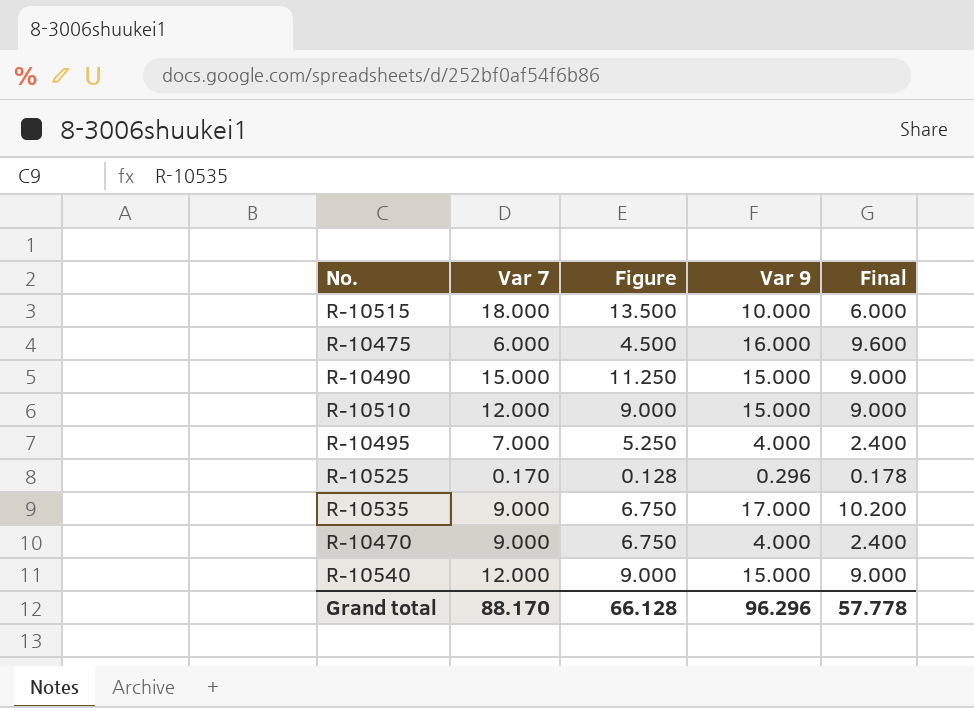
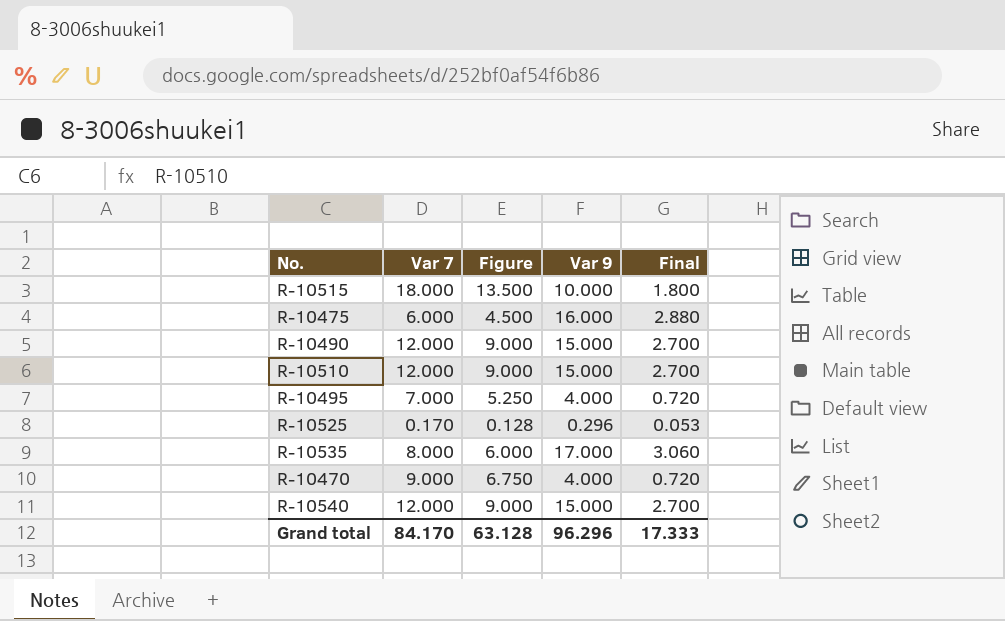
column Final | formula: [Var 9] * 0.6 -> [Var 9] * 0.18
R-10490 | Var 7: 15.000 -> 12.000
R-10490 | Figure: 11.250 -> 9.000
R-10535 | Var 7: 9.000 -> 8.000
R-10535 | Figure: 6.750 -> 6.000
Grand total | Var 7: 88.170 -> 84.170
Grand total | Figure: 66.128 -> 63.128
Grand total | Final: 57.778 -> 17.333

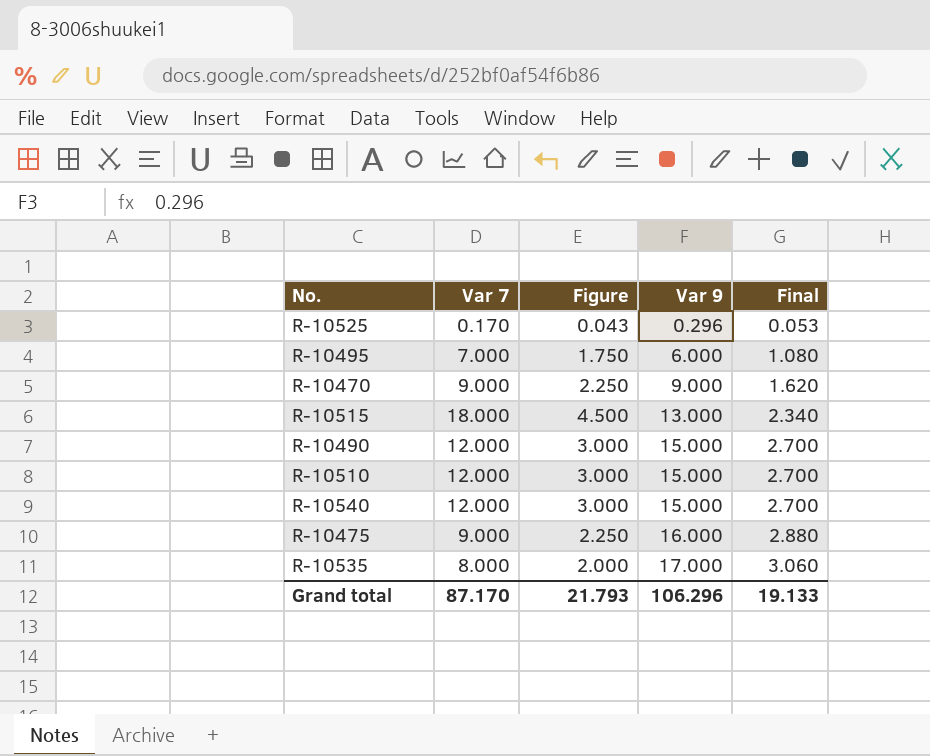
row order: none -> Var 9 ascending
column Figure | formula: [Var 7] * 0.75 -> [Var 7] * 0.25
R-10495 | Var 9: 4.000 -> 6.000
R-10495 | Final: 0.720 -> 1.080
R-10470 | Var 9: 4.000 -> 9.000
R-10470 | Final: 0.720 -> 1.620
R-10515 | Var 9: 10.000 -> 13.000
R-10515 | Final: 1.800 -> 2.340
R-10475 | Var 7: 6.000 -> 9.000
Grand total | Var 7: 84.170 -> 87.170
Grand total | Figure: 63.128 -> 21.793
Grand total | Var 9: 96.296 -> 106.296
Grand total | Final: 17.333 -> 19.133

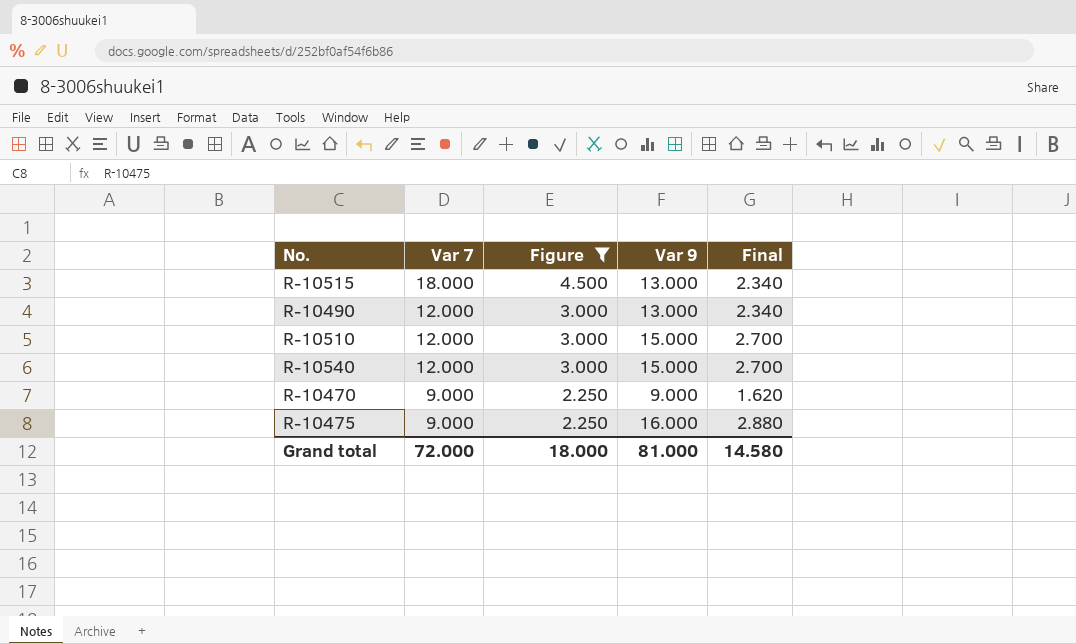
filter: none -> Figure >= 2.250
row order: Var 9 ascending -> Var 7 descending
R-10490 | Var 9: 15.000 -> 13.000
R-10490 | Final: 2.700 -> 2.340
Grand total | Var 7: 87.170 -> 72.000
Grand total | Figure: 21.793 -> 18.000
Grand total | Var 9: 106.296 -> 81.000
Grand total | Final: 19.133 -> 14.580

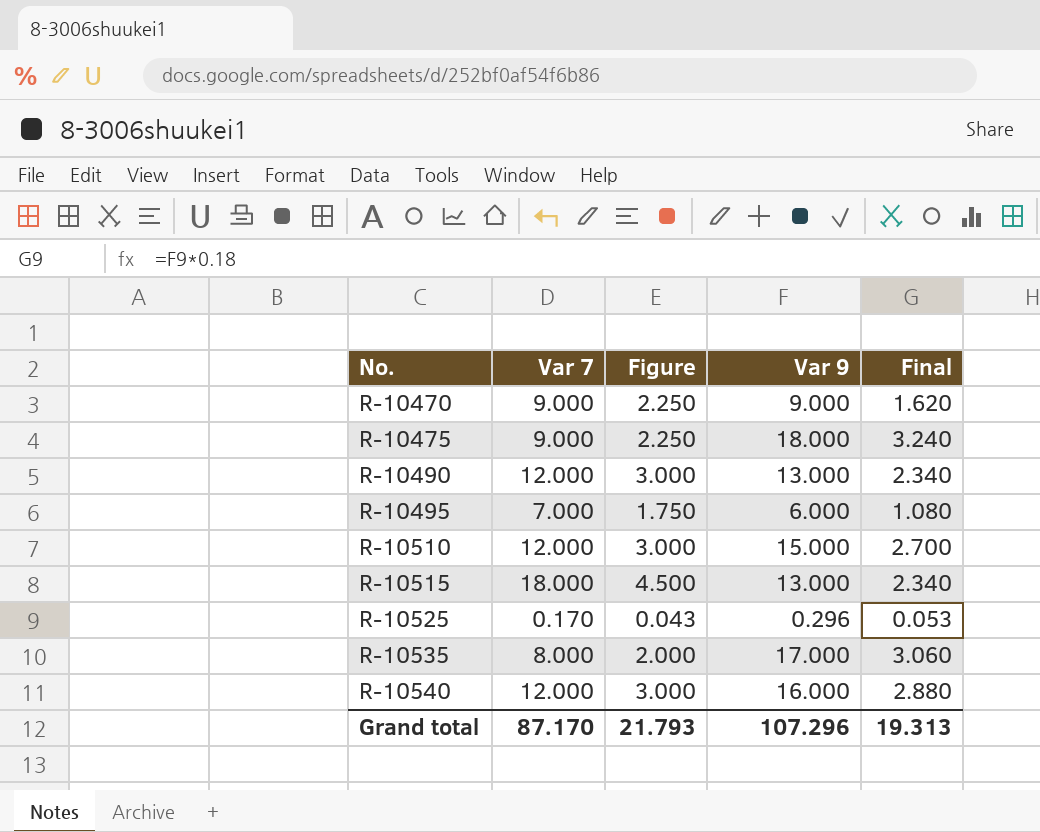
filter: Figure >= 2.250 -> none
row order: Var 7 descending -> No. ascending
R-10475 | Var 9: 16.000 -> 18.000
R-10475 | Final: 2.880 -> 3.240
R-10540 | Var 9: 15.000 -> 16.000
R-10540 | Final: 2.700 -> 2.880
Grand total | Var 7: 72.000 -> 87.170
Grand total | Figure: 18.000 -> 21.793
Grand total | Var 9: 81.000 -> 107.296
Grand total | Final: 14.580 -> 19.313

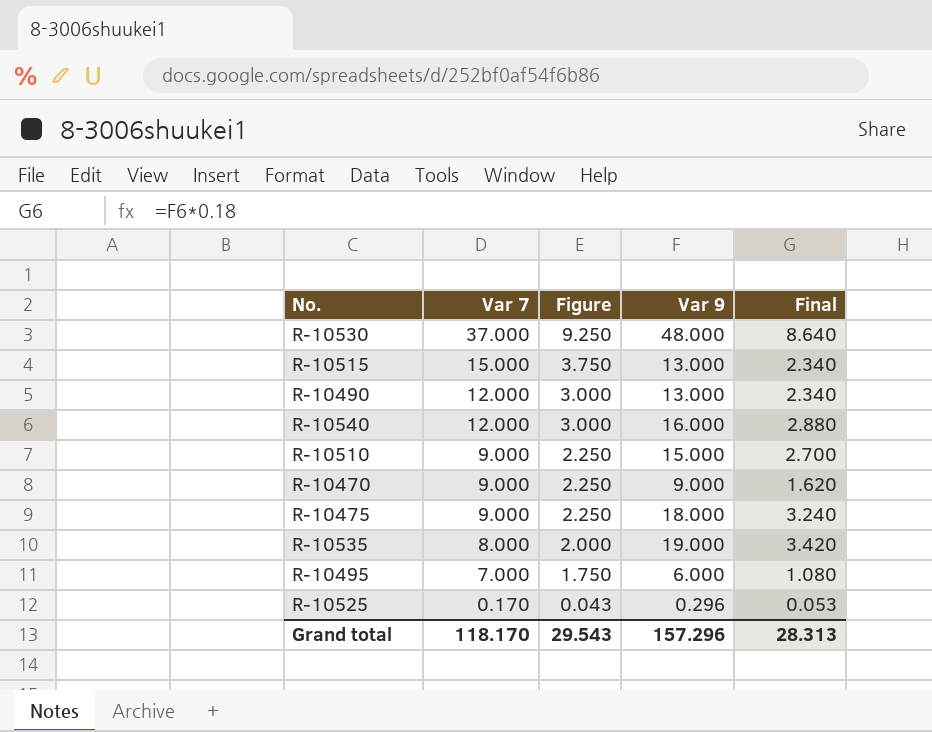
row order: No. ascending -> Var 7 descending
row R-10530: none -> 37.000 | 9.250 | 48.000 | 8.640
R-10515 | Var 7: 18.000 -> 15.000
R-10515 | Figure: 4.500 -> 3.750
R-10510 | Var 7: 12.000 -> 9.000
R-10510 | Figure: 3.000 -> 2.250
R-10535 | Var 9: 17.000 -> 19.000
R-10535 | Final: 3.060 -> 3.420
Grand total | Var 7: 87.170 -> 118.170
Grand total | Figure: 21.793 -> 29.543
Grand total | Var 9: 107.296 -> 157.296
Grand total | Final: 19.313 -> 28.313

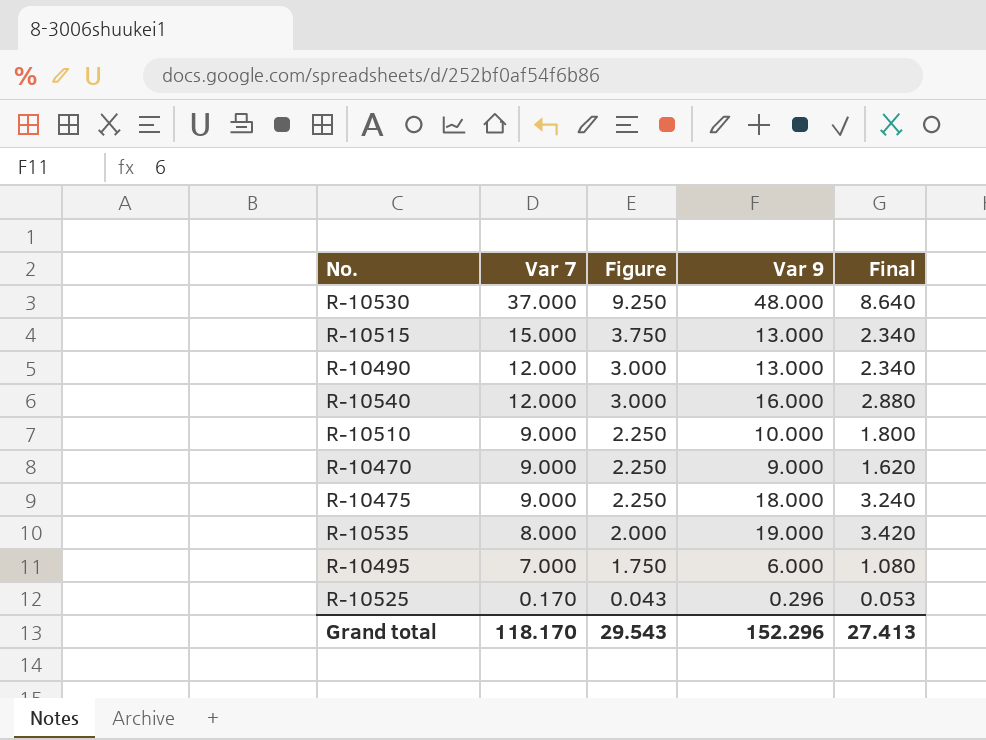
R-10510 | Var 9: 15.000 -> 10.000
R-10510 | Final: 2.700 -> 1.800
Grand total | Var 9: 157.296 -> 152.296
Grand total | Final: 28.313 -> 27.413

